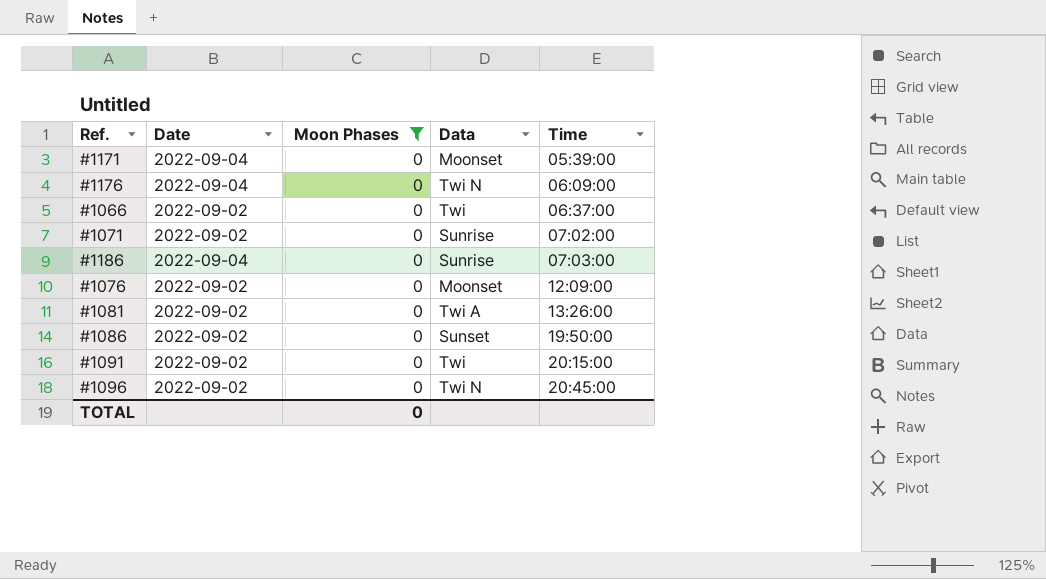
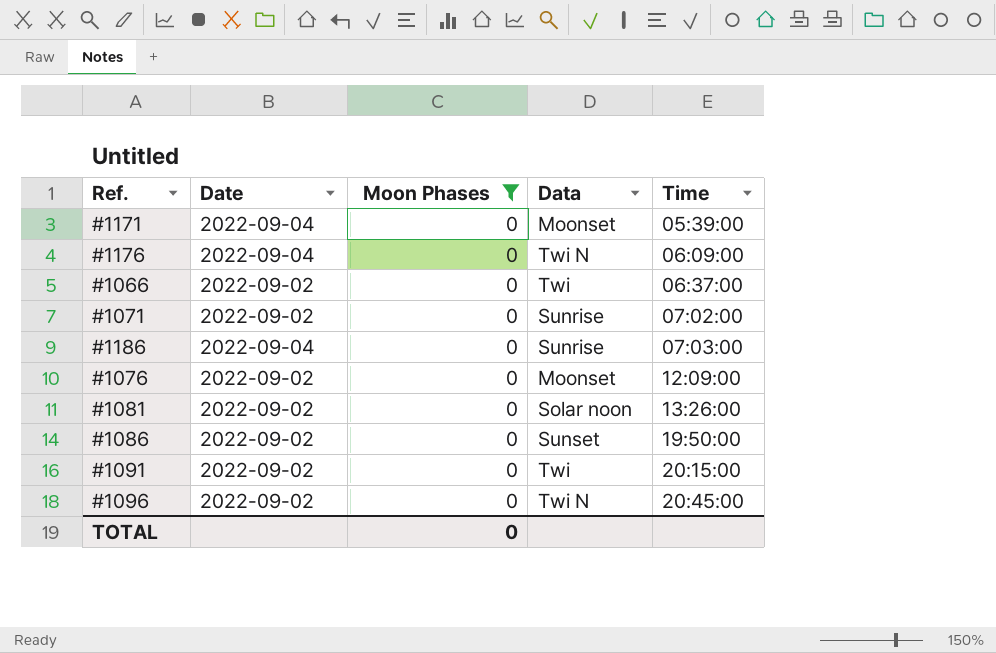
#1081 | Data: Twi A -> Solar noon

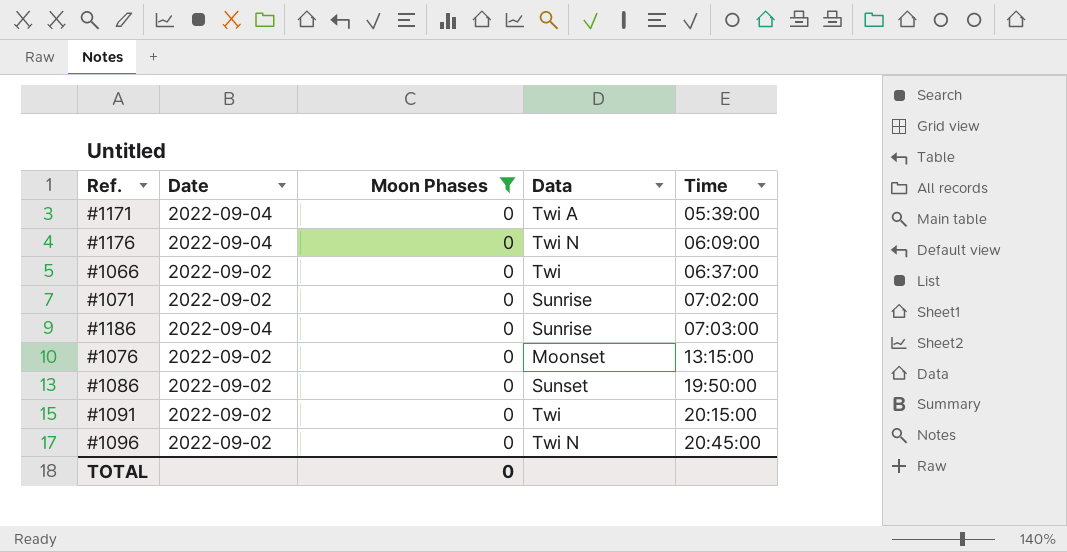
row #1081: 2022-09-02 | 0 | Solar noon | 13:26:00 -> none
#1171 | Data: Moonset -> Twi A
#1076 | Time: 12:09:00 -> 13:15:00

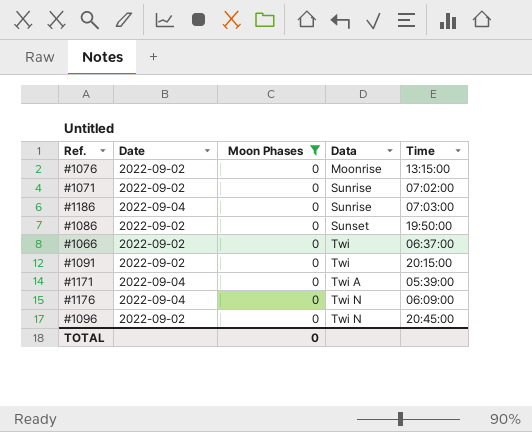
row order: Time ascending -> Data ascending
#1076 | Data: Moonset -> Moonrise

